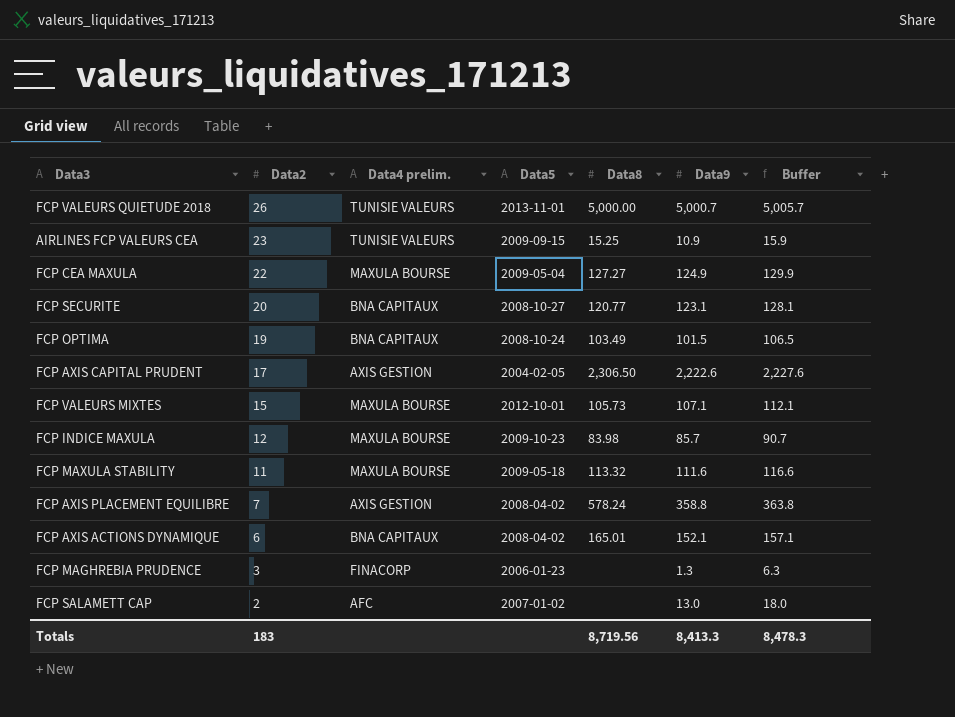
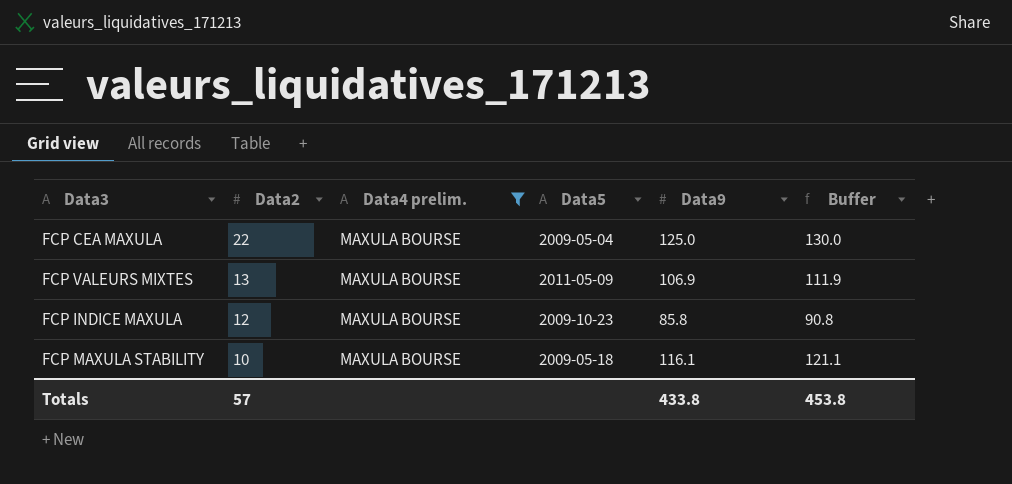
filter: none -> Data4 prelim. = MAXULA BOURSE
column Data8 | position: 5 -> none
FCP CEA MAXULA | Data9: 124.9 -> 125.0
FCP CEA MAXULA | Buffer: 129.9 -> 130.0
FCP VALEURS MIXTES | Data2: 15 -> 13
FCP VALEURS MIXTES | Data5: 2012-10-01 -> 2011-05-09
FCP VALEURS MIXTES | Data9: 107.1 -> 106.9
FCP VALEURS MIXTES | Buffer: 112.1 -> 111.9
FCP INDICE MAXULA | Data9: 85.7 -> 85.8
FCP INDICE MAXULA | Buffer: 90.7 -> 90.8
FCP MAXULA STABILITY | Data2: 11 -> 10
FCP MAXULA STABILITY | Data9: 111.6 -> 116.1
FCP MAXULA STABILITY | Buffer: 116.6 -> 121.1
Totals | Data2: 183 -> 57
Totals | Data9: 8,413.3 -> 433.8
Totals | Buffer: 8,478.3 -> 453.8

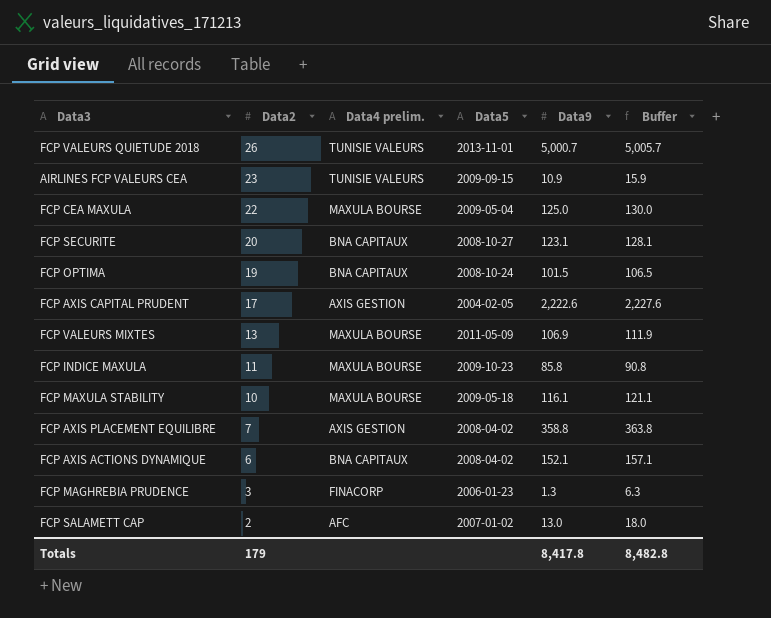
filter: Data4 prelim. = MAXULA BOURSE -> none
FCP INDICE MAXULA | Data2: 12 -> 11
Totals | Data2: 57 -> 179
Totals | Data9: 433.8 -> 8,417.8
Totals | Buffer: 453.8 -> 8,482.8

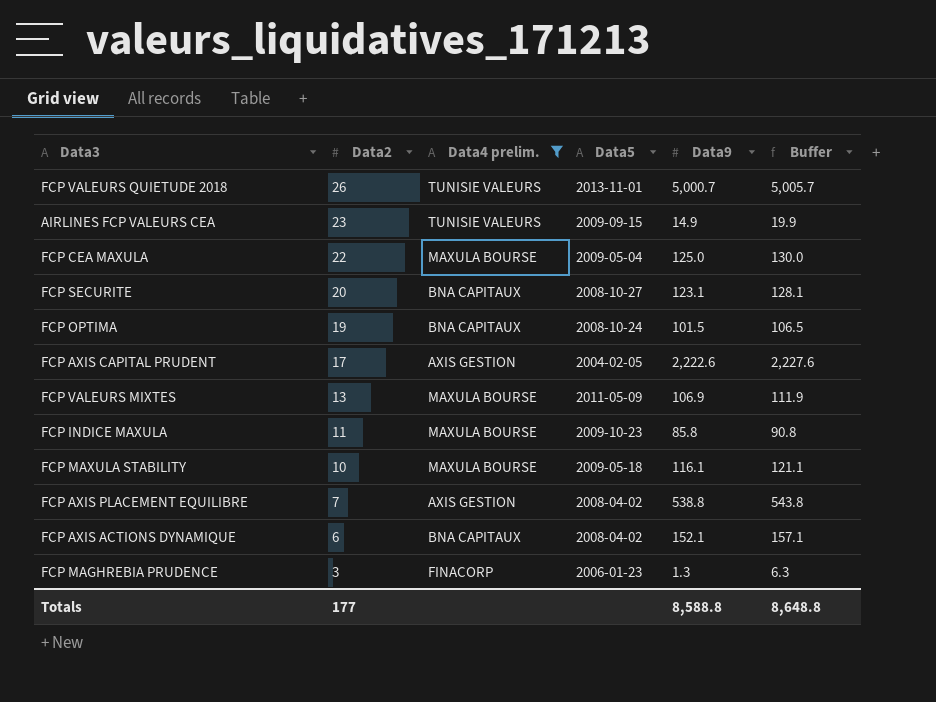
filter: none -> Data4 prelim. != AFC
AIRLINES FCP VALEURS CEA | Data9: 10.9 -> 14.9
AIRLINES FCP VALEURS CEA | Buffer: 15.9 -> 19.9
FCP AXIS PLACEMENT EQUILIBRE | Data9: 358.8 -> 538.8
FCP AXIS PLACEMENT EQUILIBRE | Buffer: 363.8 -> 543.8
Totals | Data2: 179 -> 177
Totals | Data9: 8,417.8 -> 8,588.8
Totals | Buffer: 8,482.8 -> 8,648.8

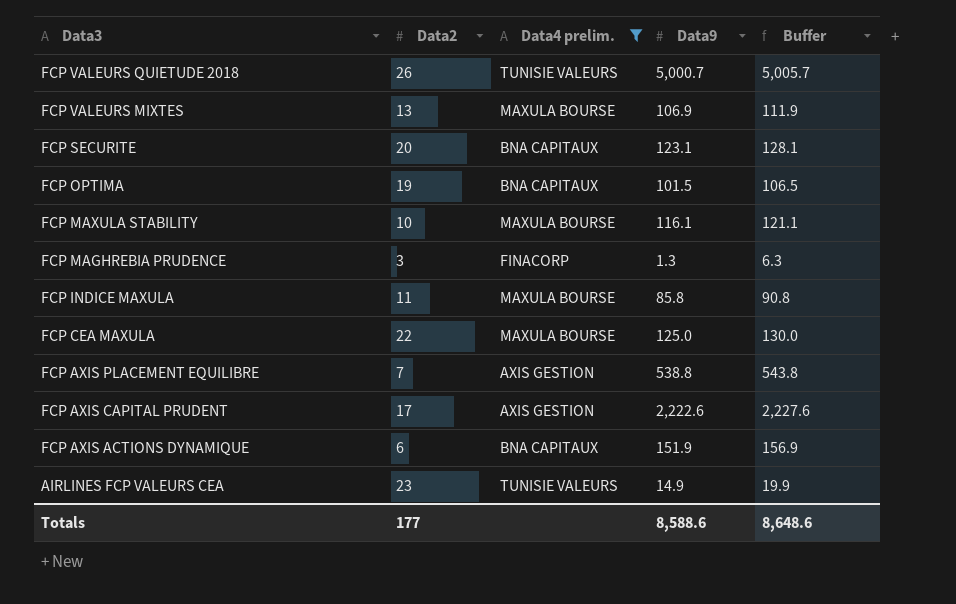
row order: Data2 descending -> Data3 descending
column Data5 | position: 4 -> none
FCP AXIS ACTIONS DYNAMIQUE | Data9: 152.1 -> 151.9
FCP AXIS ACTIONS DYNAMIQUE | Buffer: 157.1 -> 156.9
Totals | Data9: 8,588.8 -> 8,588.6
Totals | Buffer: 8,648.8 -> 8,648.6

